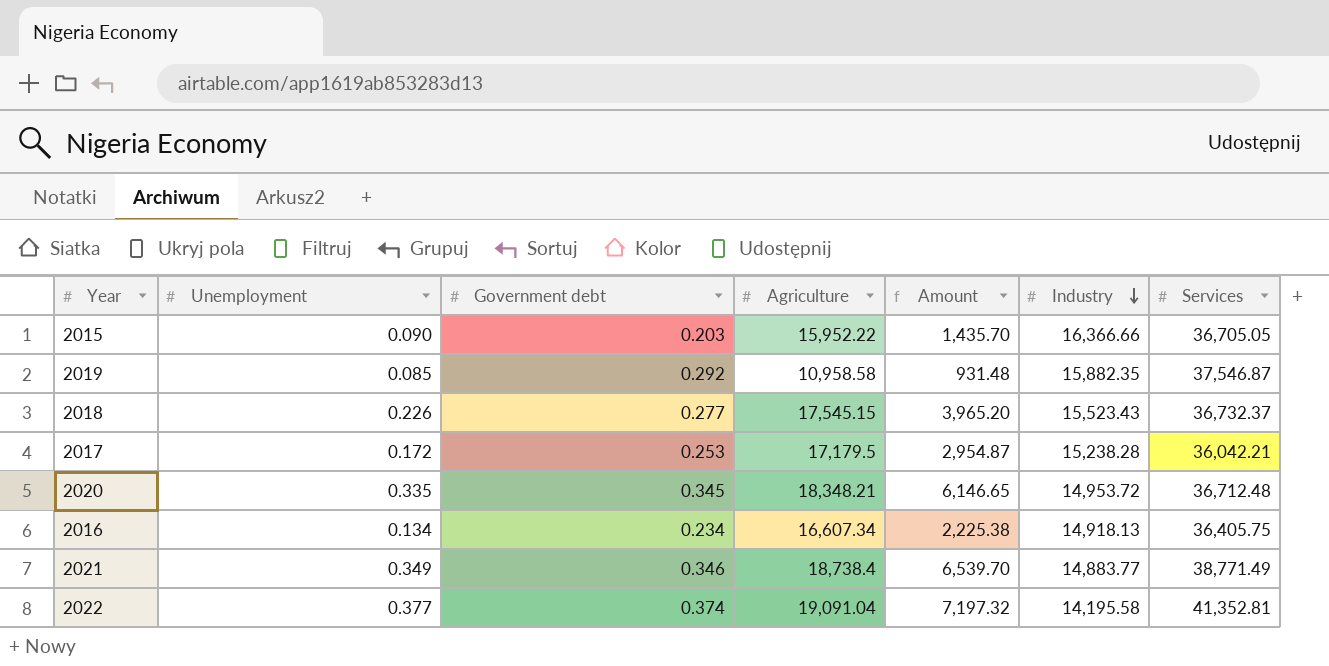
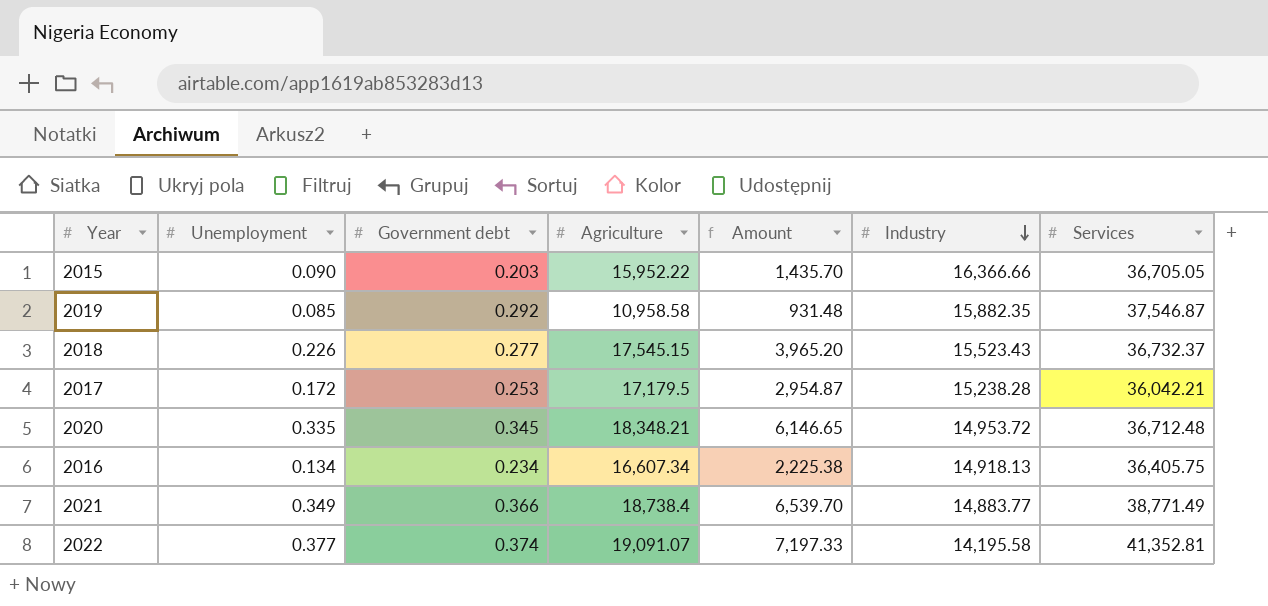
2021 | Government debt: 0.346 -> 0.366
2022 | Agriculture: 19,091.04 -> 19,091.07
2022 | Amount: 7,197.32 -> 7,197.33

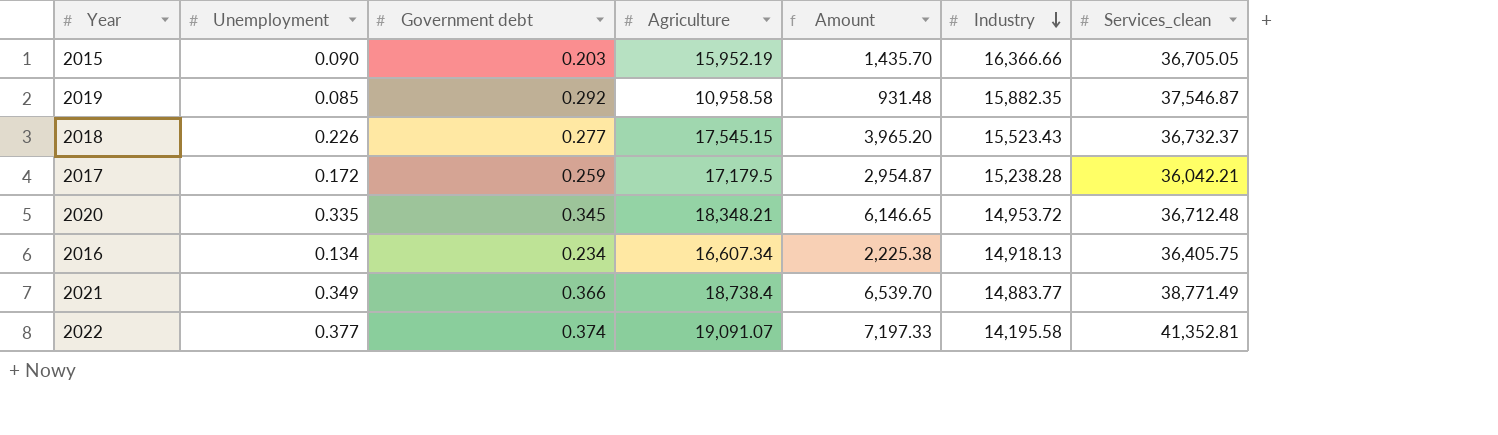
column name: Services -> Services_clean
2015 | Agriculture: 15,952.22 -> 15,952.19
2017 | Government debt: 0.253 -> 0.259

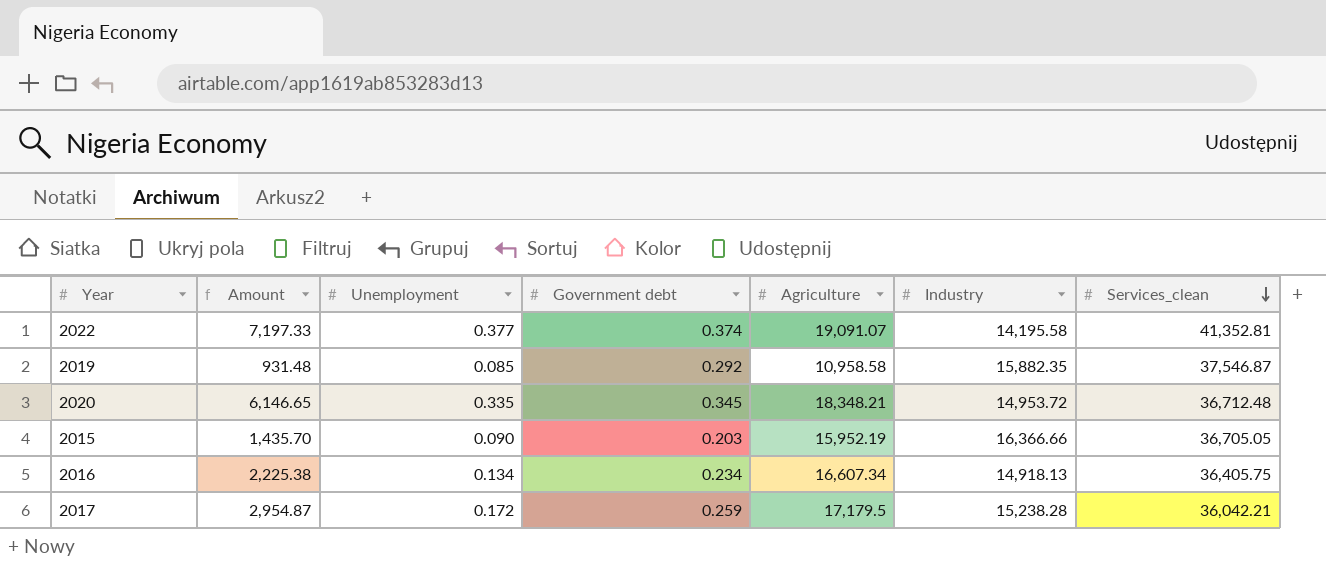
row order: Industry descending -> Services_clean descending
column Amount | position: 5 -> 2
row 2018: 0.226 | 0.277 | 17,545.15 | 3,965.20 | 15,523.43 | 36,732.37 -> none
row 2021: 0.349 | 0.366 | 18,738.4 | 6,539.70 | 14,883.77 | 38,771.49 -> none

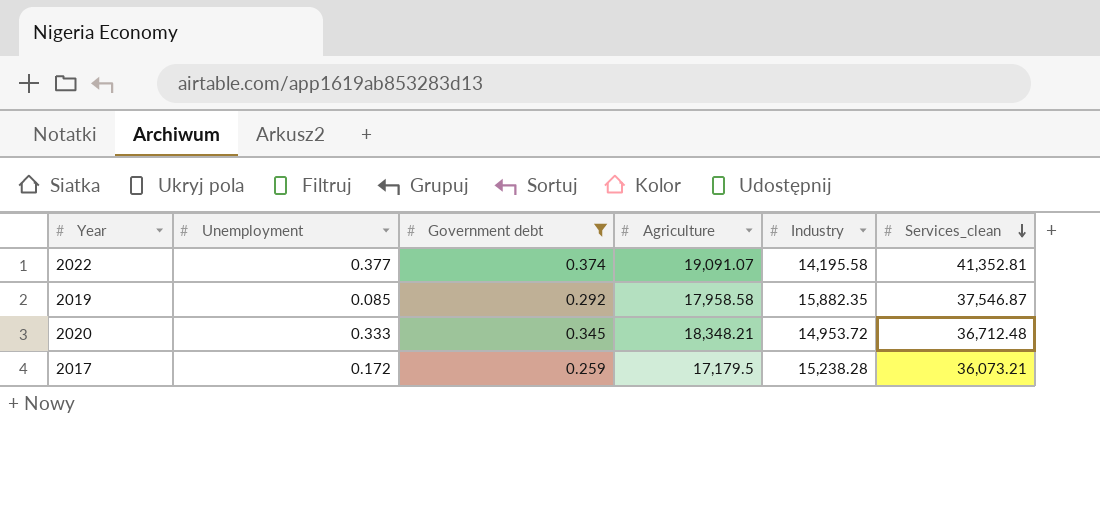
filter: none -> Government debt >= 0.259
column Amount | formula: [Unemployment] * [Agriculture] -> none
2019 | Agriculture: 10,958.58 -> 17,958.58
2020 | Unemployment: 0.335 -> 0.333
2017 | Services_clean: 36,042.21 -> 36,073.21

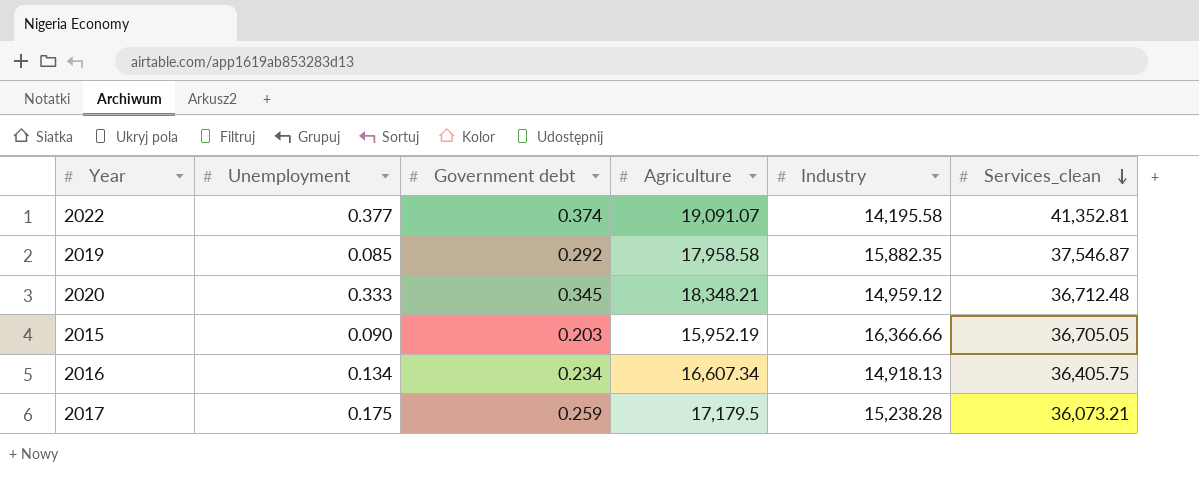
filter: Government debt >= 0.259 -> none
2020 | Industry: 14,953.72 -> 14,959.12
2017 | Unemployment: 0.172 -> 0.175

